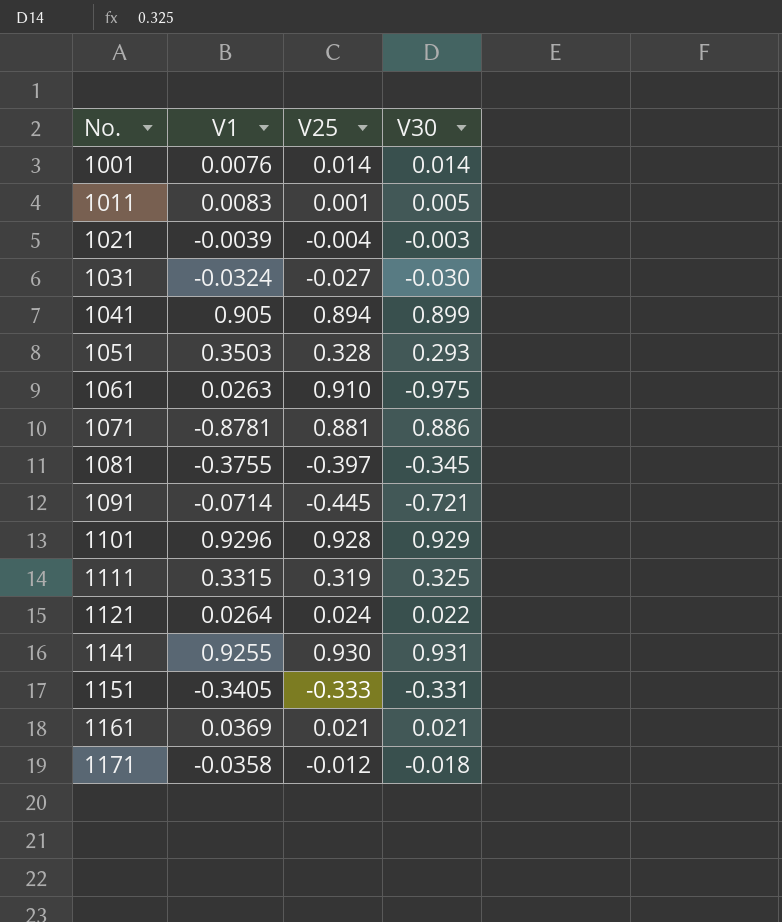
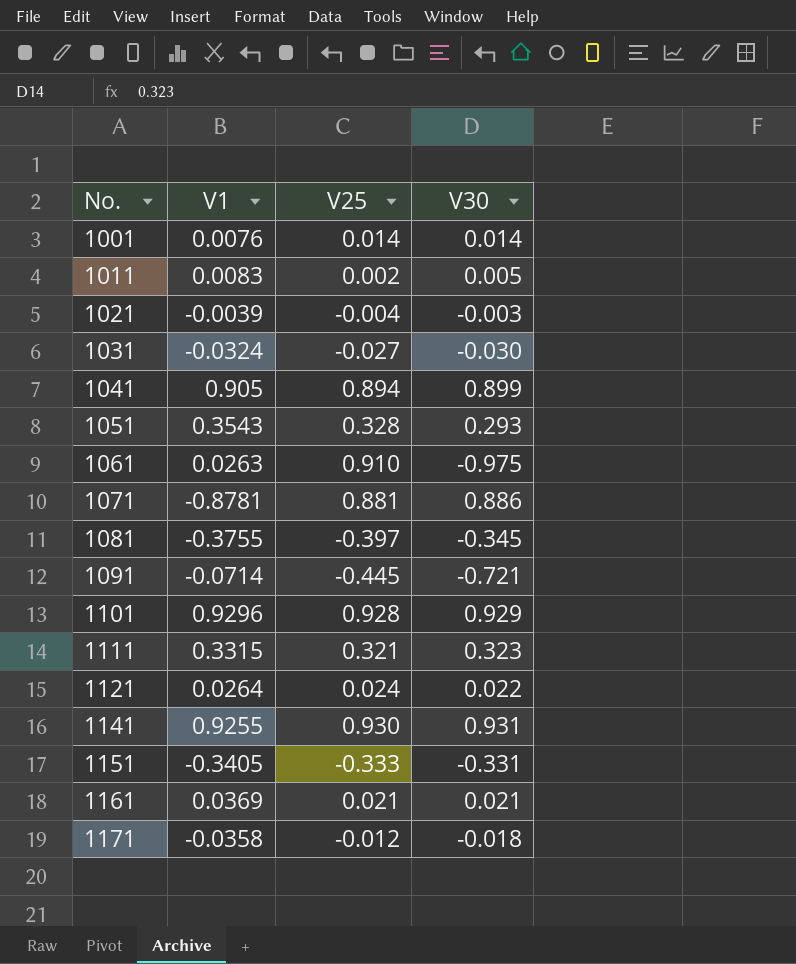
1011 | V25: 0.001 -> 0.002
1051 | V1: 0.3503 -> 0.3543
1111 | V25: 0.319 -> 0.321
1111 | V30: 0.325 -> 0.323

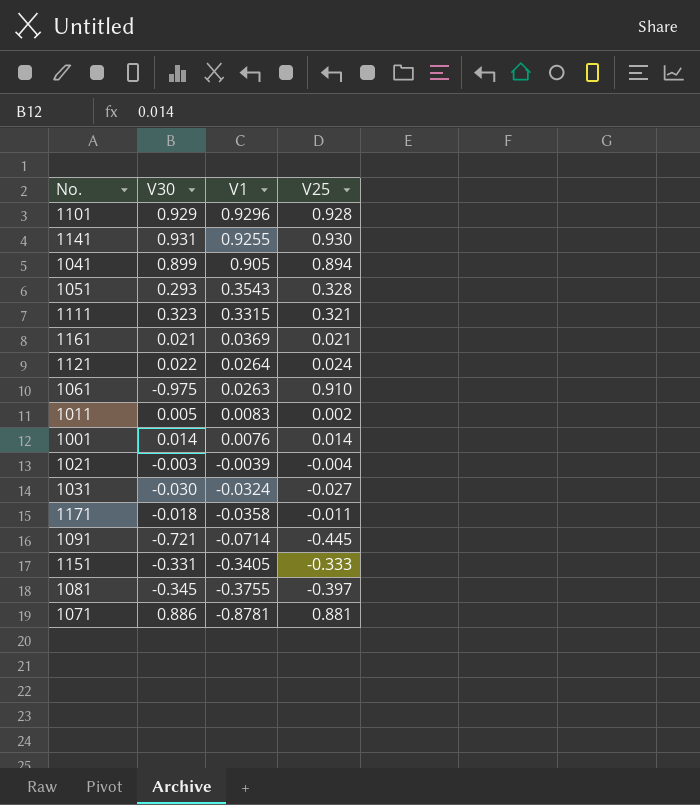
row order: No. ascending -> V1 descending
column V30 | position: 4 -> 2
1171 | V25: -0.012 -> -0.011

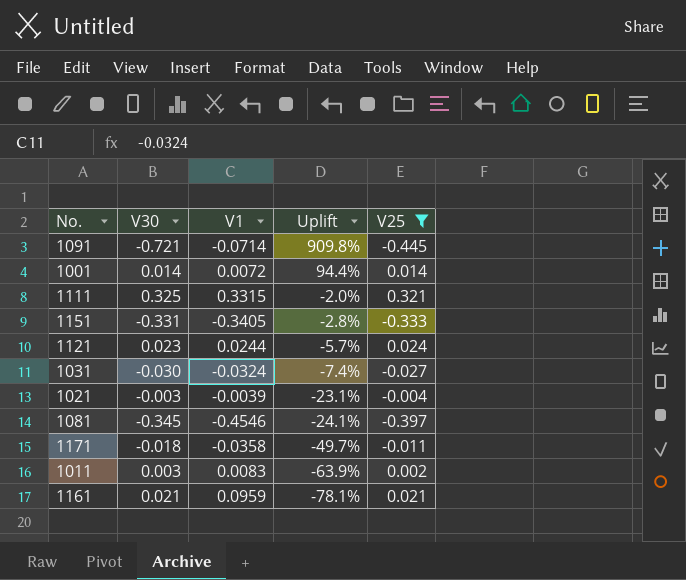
filter: none -> V25 <= 0.321
row order: V1 descending -> Uplift descending
column Uplift | formula: none -> ([V30] - [V1]) / [V1]
1001 | V1: 0.0076 -> 0.0072
1111 | V30: 0.323 -> 0.325
1121 | V30: 0.022 -> 0.023
1121 | V1: 0.0264 -> 0.0244
1081 | V1: -0.3755 -> -0.4546
1011 | V30: 0.005 -> 0.003
1161 | V1: 0.0369 -> 0.0959

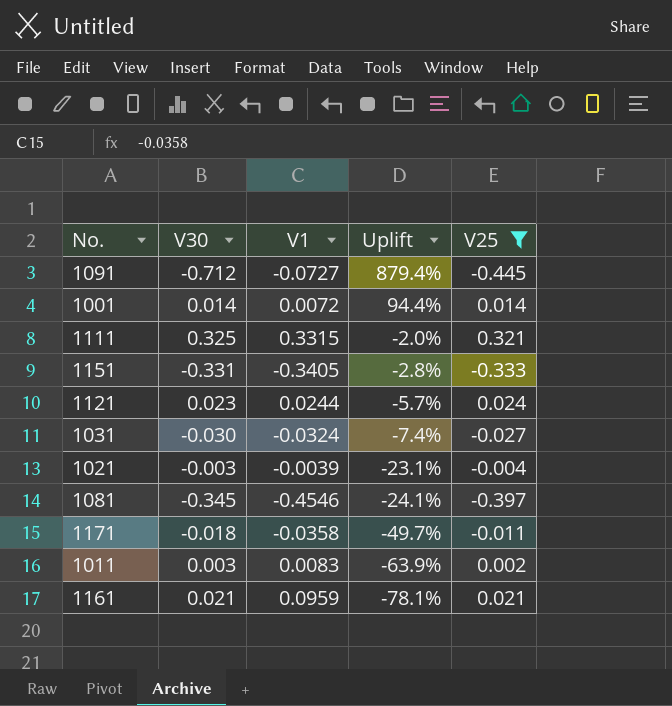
1091 | V30: -0.721 -> -0.712
1091 | V1: -0.0714 -> -0.0727
1091 | Uplift: 909.8% -> 879.4%

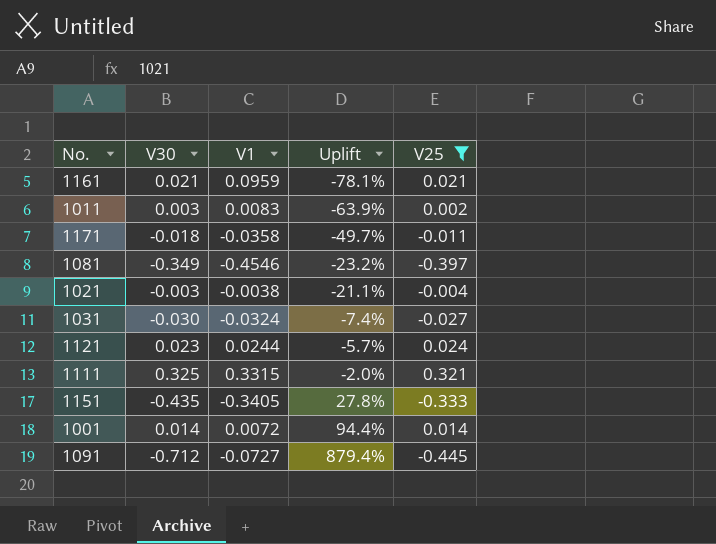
row order: Uplift descending -> Uplift ascending
1081 | V30: -0.345 -> -0.349
1081 | Uplift: -24.1% -> -23.2%
1021 | V1: -0.0039 -> -0.0038
1021 | Uplift: -23.1% -> -21.1%
1151 | V30: -0.331 -> -0.435
1151 | Uplift: -2.8% -> 27.8%

